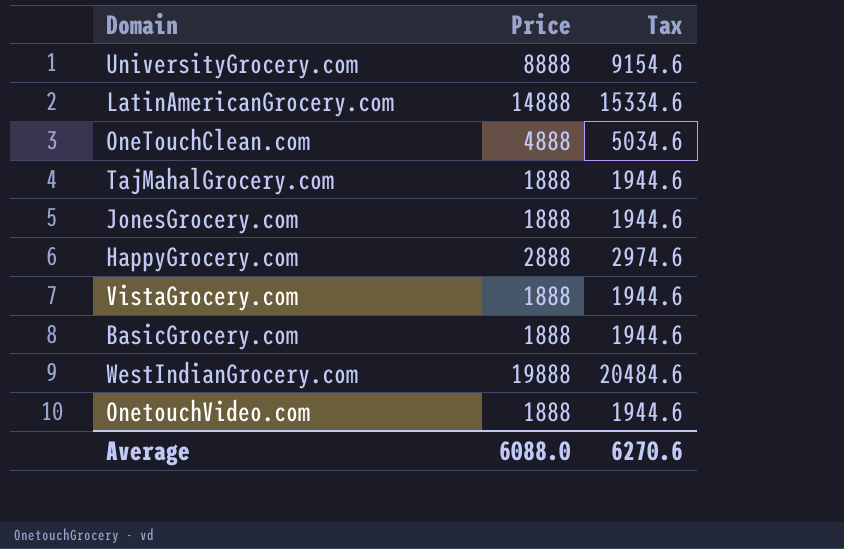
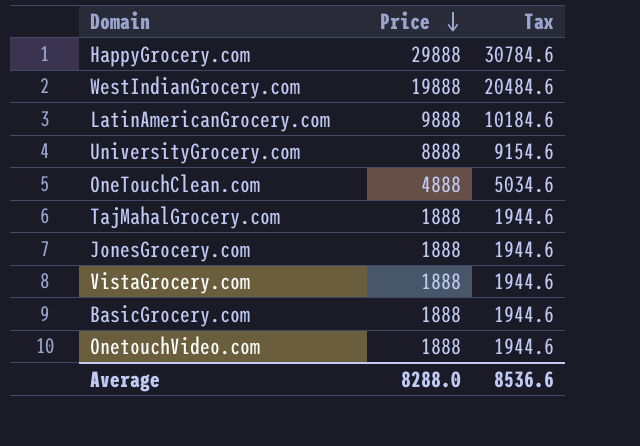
row order: none -> Price descending
HappyGrocery.com | Price: 2888 -> 29888
HappyGrocery.com | Tax: 2974.6 -> 30784.6
LatinAmericanGrocery.com | Price: 14888 -> 9888
LatinAmericanGrocery.com | Tax: 15334.6 -> 10184.6
Average | Price: 6088.0 -> 8288.0
Average | Tax: 6270.6 -> 8536.6

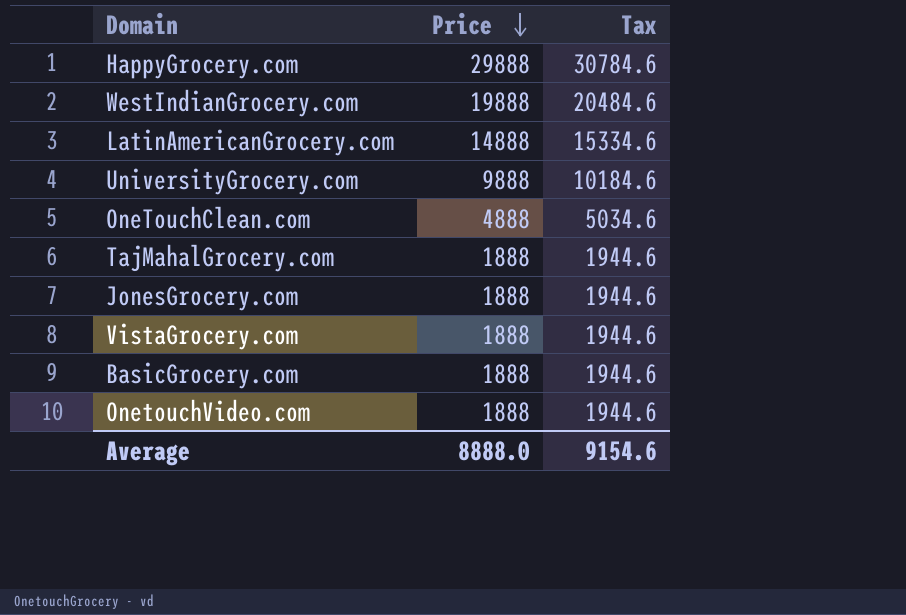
LatinAmericanGrocery.com | Price: 9888 -> 14888
LatinAmericanGrocery.com | Tax: 10184.6 -> 15334.6
UniversityGrocery.com | Price: 8888 -> 9888
UniversityGrocery.com | Tax: 9154.6 -> 10184.6
Average | Price: 8288.0 -> 8888.0
Average | Tax: 8536.6 -> 9154.6

